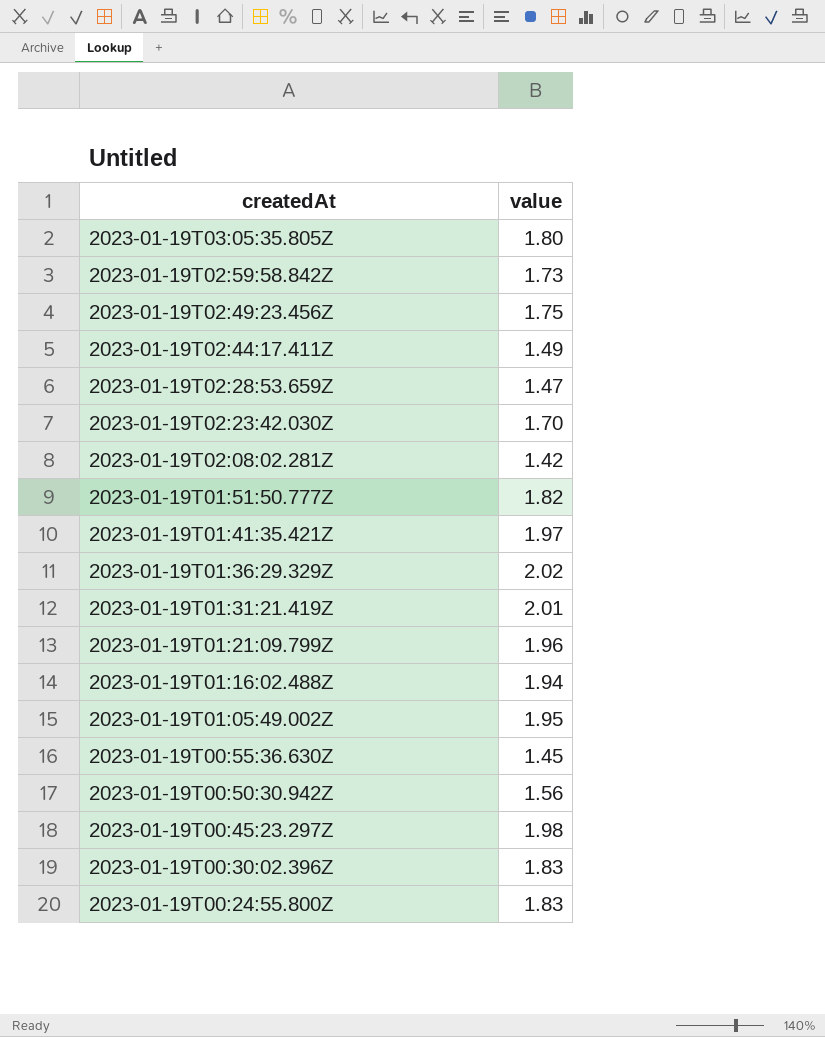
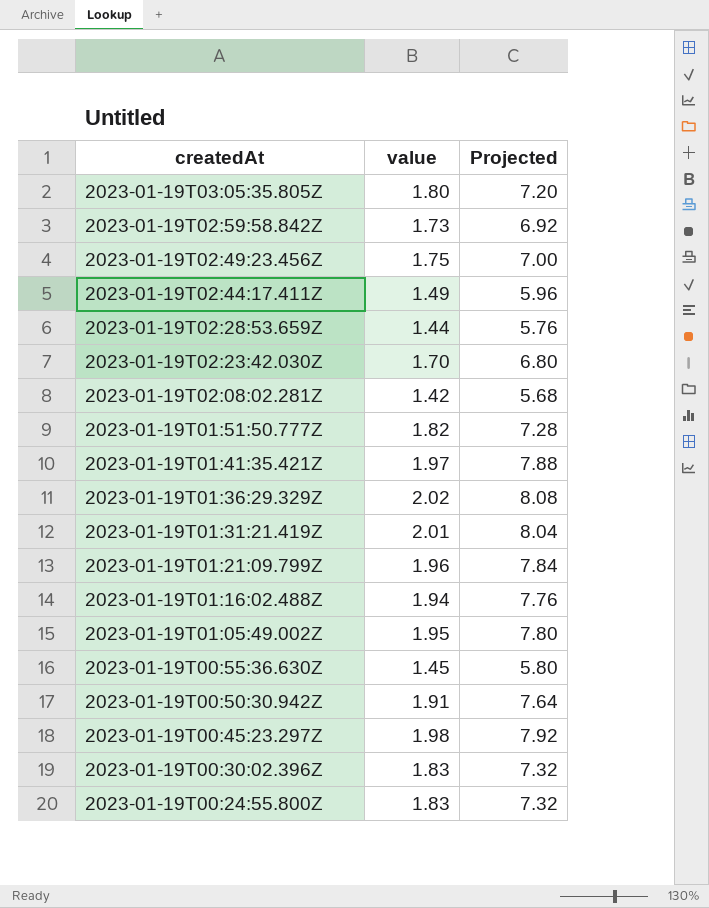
column Projected | formula: none -> [value] * 4
2023-01-19T02:28:53.659Z | value: 1.47 -> 1.44
2023-01-19T00:50:30.942Z | value: 1.56 -> 1.91

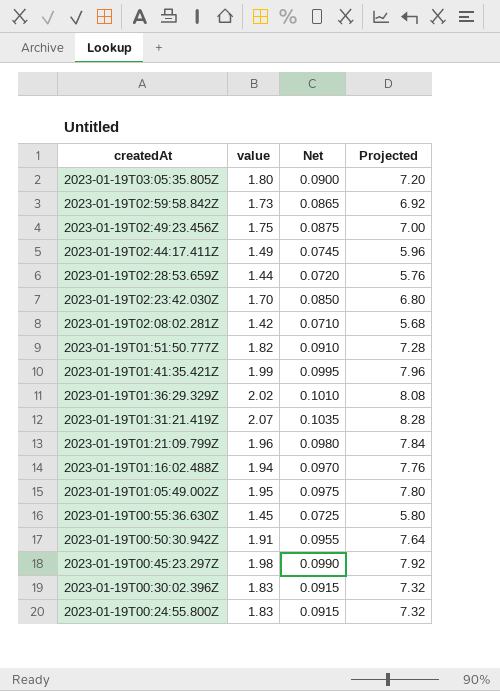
column Net | formula: none -> [value] * 0.05
2023-01-19T01:41:35.421Z | value: 1.97 -> 1.99
2023-01-19T01:41:35.421Z | Projected: 7.88 -> 7.96
2023-01-19T01:31:21.419Z | value: 2.01 -> 2.07
2023-01-19T01:31:21.419Z | Projected: 8.04 -> 8.28

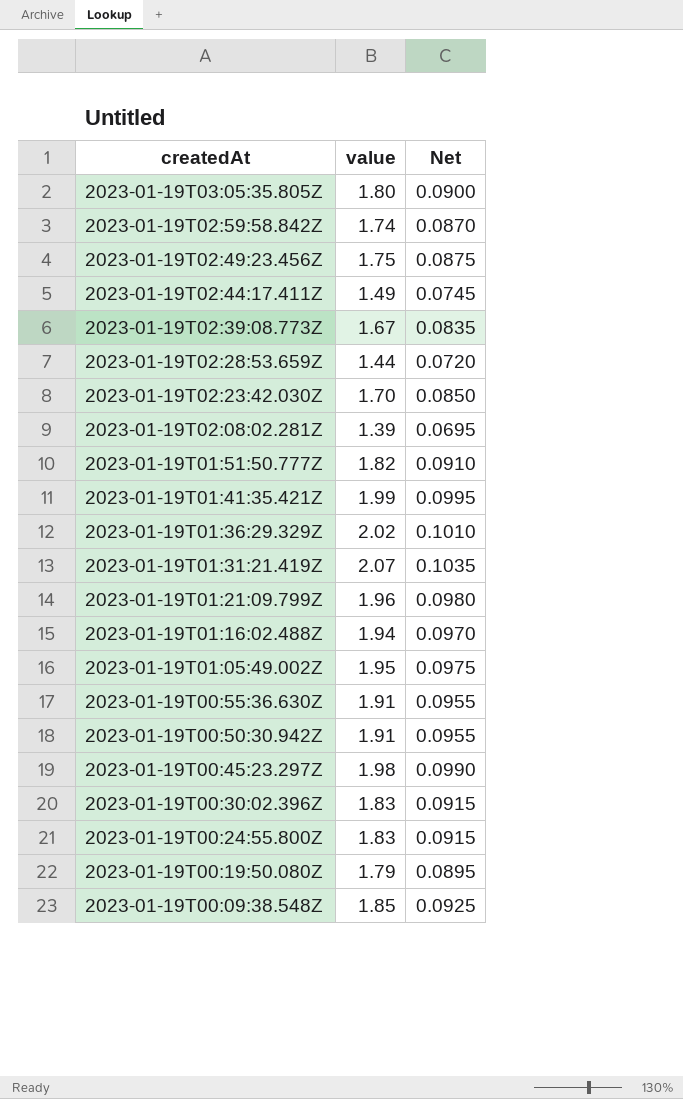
column Projected | formula: [value] * 4 -> none
2023-01-19T02:59:58.842Z | value: 1.73 -> 1.74
2023-01-19T02:59:58.842Z | Net: 0.0865 -> 0.0870
row 2023-01-19T02:39:08.773Z: none -> 1.67 | 0.0835
2023-01-19T02:08:02.281Z | value: 1.42 -> 1.39
2023-01-19T02:08:02.281Z | Net: 0.0710 -> 0.0695
2023-01-19T00:55:36.630Z | value: 1.45 -> 1.91
2023-01-19T00:55:36.630Z | Net: 0.0725 -> 0.0955
row 2023-01-19T00:19:50.080Z: none -> 1.79 | 0.0895
row 2023-01-19T00:09:38.548Z: none -> 1.85 | 0.0925

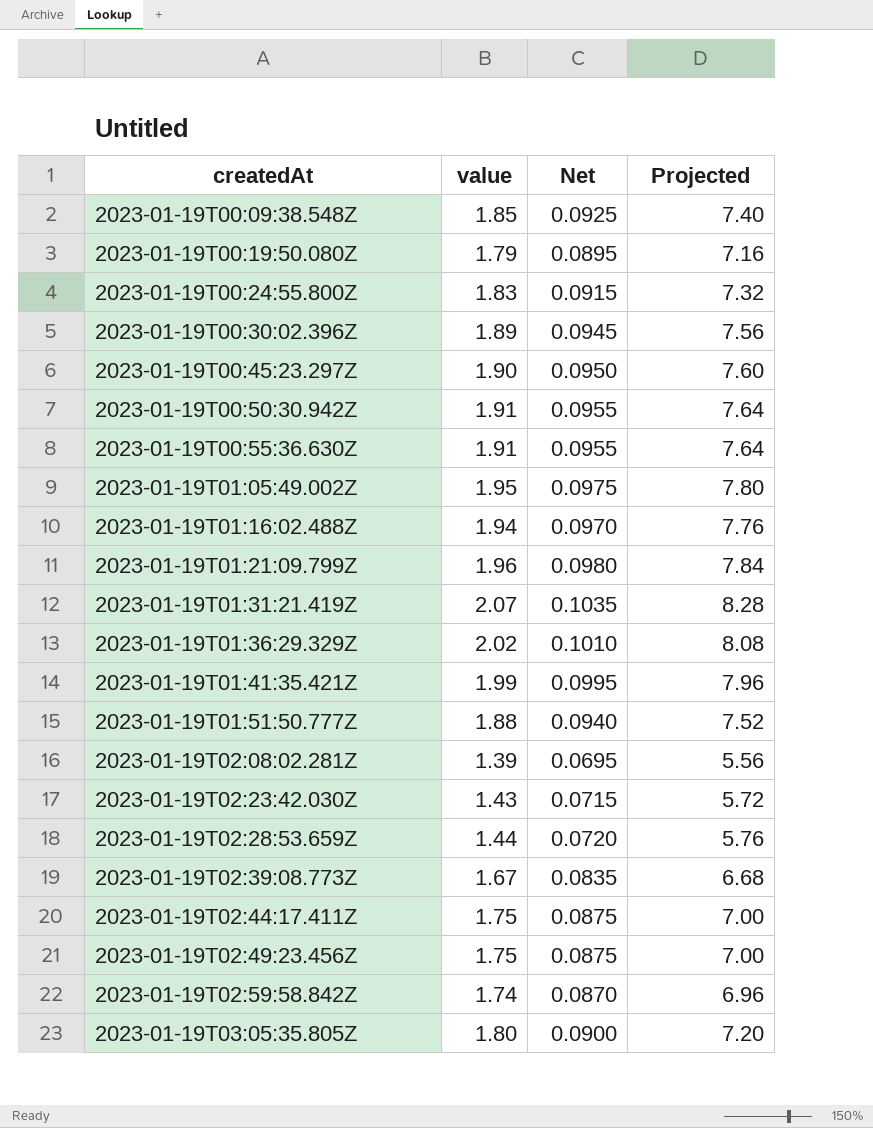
row order: createdAt descending -> createdAt ascending
column Projected | formula: none -> [value] * 4
2023-01-19T00:30:02.396Z | value: 1.83 -> 1.89
2023-01-19T00:30:02.396Z | Net: 0.0915 -> 0.0945
2023-01-19T00:45:23.297Z | value: 1.98 -> 1.90
2023-01-19T00:45:23.297Z | Net: 0.0990 -> 0.0950
2023-01-19T01:51:50.777Z | value: 1.82 -> 1.88
2023-01-19T01:51:50.777Z | Net: 0.0910 -> 0.0940
2023-01-19T02:23:42.030Z | value: 1.70 -> 1.43
2023-01-19T02:23:42.030Z | Net: 0.0850 -> 0.0715
2023-01-19T02:44:17.411Z | value: 1.49 -> 1.75
2023-01-19T02:44:17.411Z | Net: 0.0745 -> 0.0875

